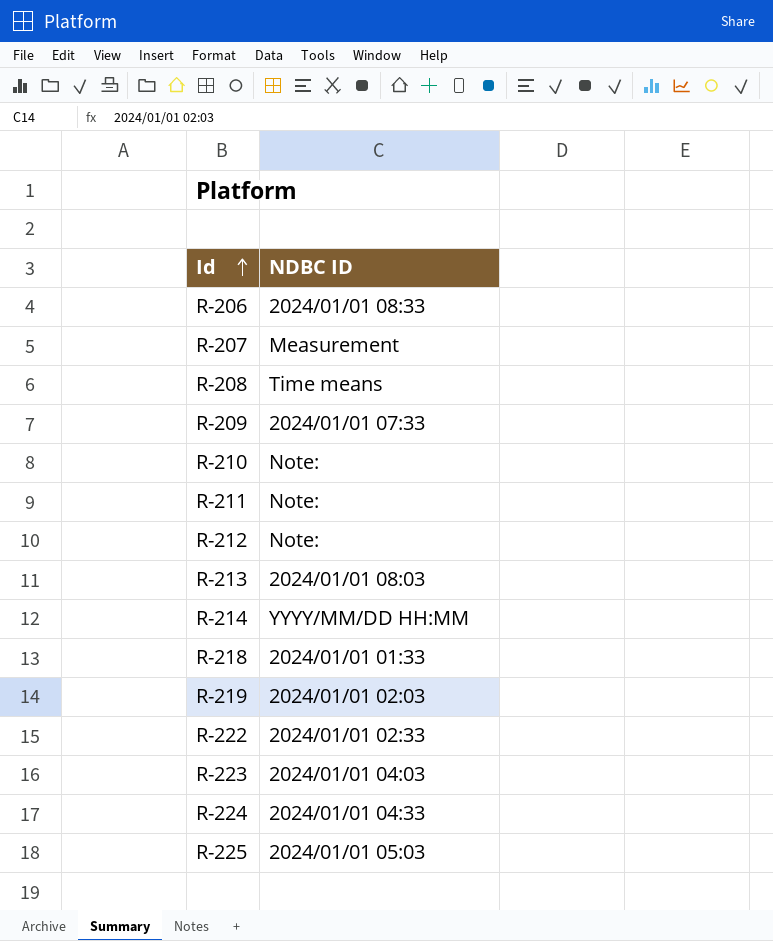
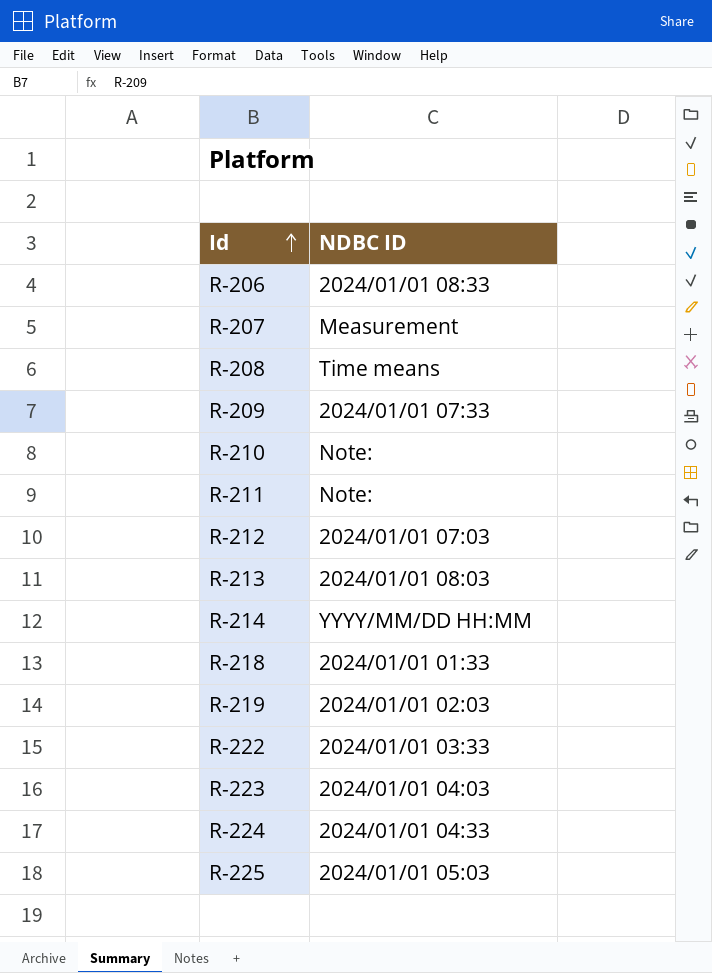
R-212 | NDBC ID: Note: -> 2024/01/01 07:03
R-222 | NDBC ID: 2024/01/01 02:33 -> 2024/01/01 03:33

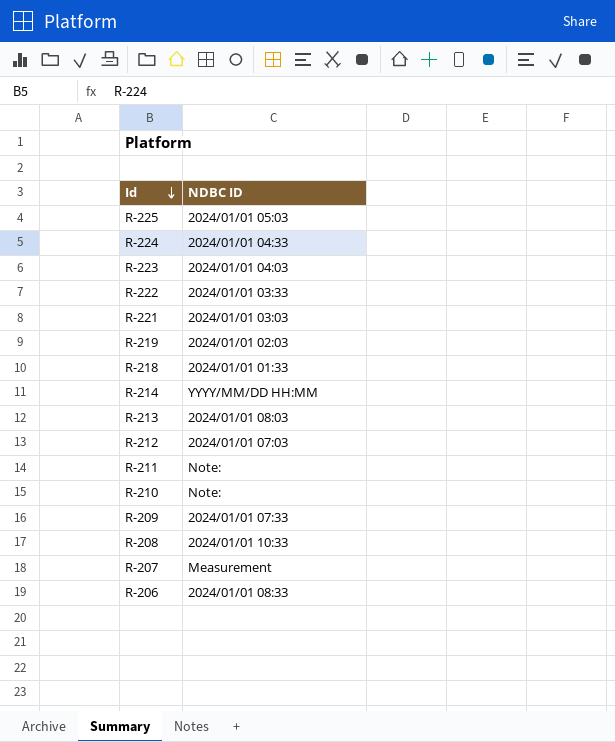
row order: Id ascending -> Id descending
row R-221: none -> 2024/01/01 03:03
R-208 | NDBC ID: Time means -> 2024/01/01 10:33

